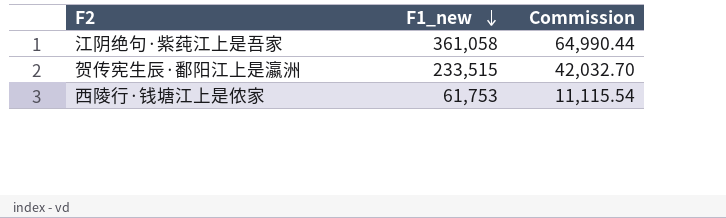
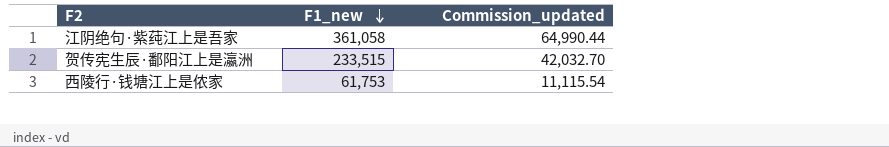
column name: Commission -> Commission_updated

